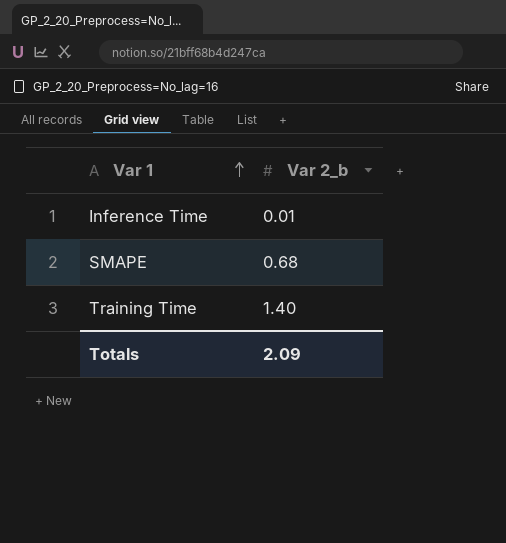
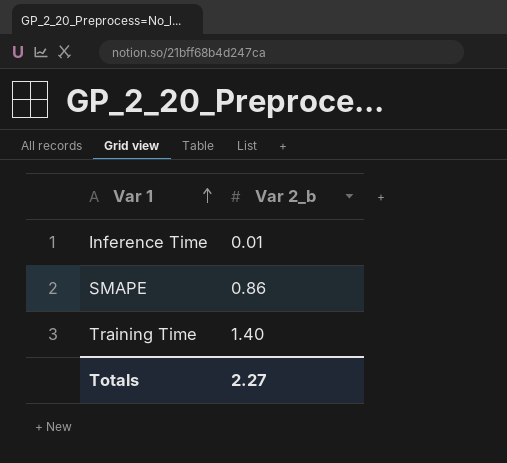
SMAPE | Var 2_b: 0.68 -> 0.86
Totals | Var 2_b: 2.09 -> 2.27

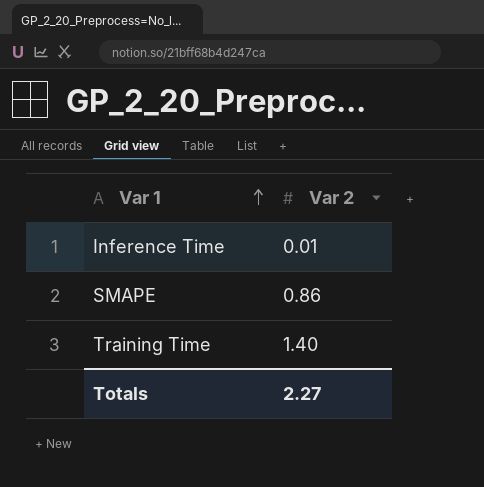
column name: Var 2_b -> Var 2

